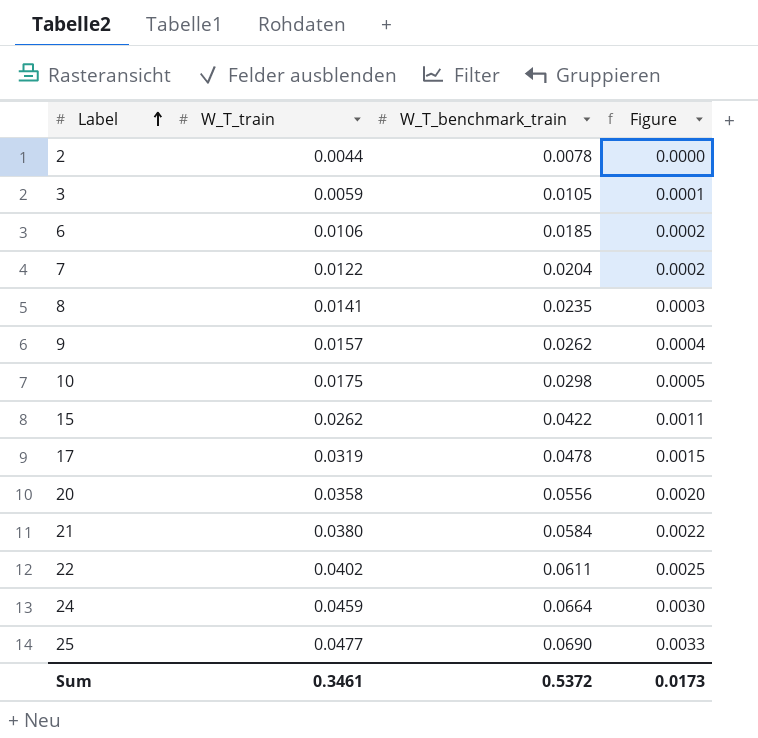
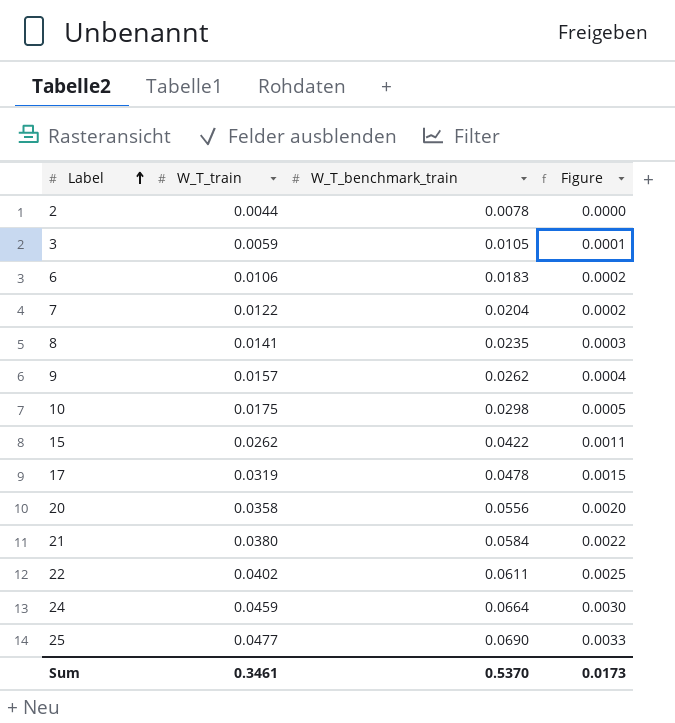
6 | W_T_benchmark_train: 0.0185 -> 0.0183
Sum | W_T_benchmark_train: 0.5372 -> 0.5370

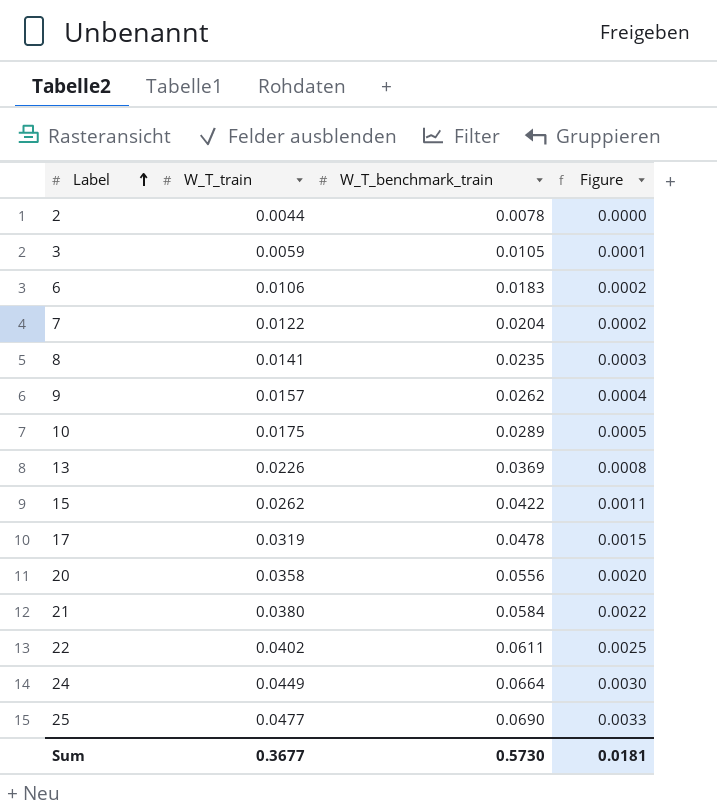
10 | W_T_benchmark_train: 0.0298 -> 0.0289
row 13: none -> 0.0226 | 0.0369 | 0.0008
24 | W_T_train: 0.0459 -> 0.0449
Sum | W_T_train: 0.3461 -> 0.3677
Sum | W_T_benchmark_train: 0.5370 -> 0.5730
Sum | Figure: 0.0173 -> 0.0181

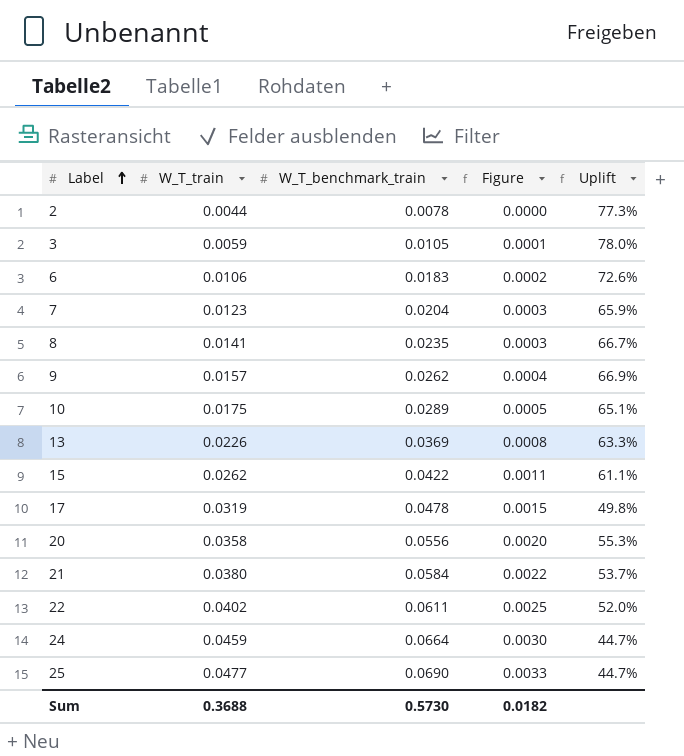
column Uplift | formula: none -> ([W_T_benchmark_train] - [W_T_train]) / [W_T_train]
7 | W_T_train: 0.0122 -> 0.0123
7 | Figure: 0.0002 -> 0.0003
24 | W_T_train: 0.0449 -> 0.0459
Sum | W_T_train: 0.3677 -> 0.3688
Sum | Figure: 0.0181 -> 0.0182

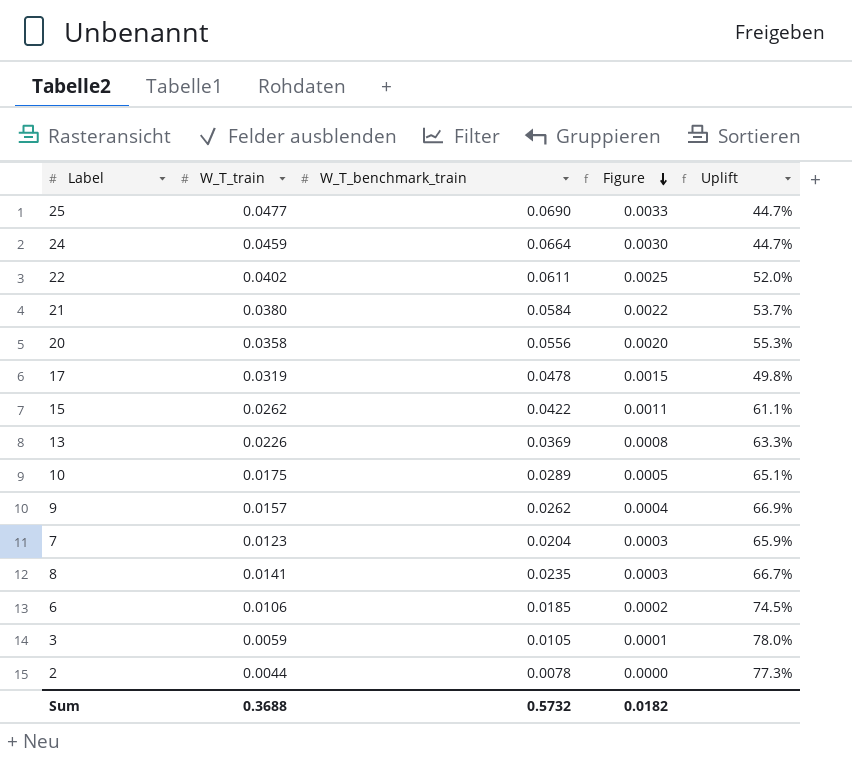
row order: Label ascending -> Figure descending
6 | W_T_benchmark_train: 0.0183 -> 0.0185
6 | Uplift: 72.6% -> 74.5%
Sum | W_T_benchmark_train: 0.5730 -> 0.5732

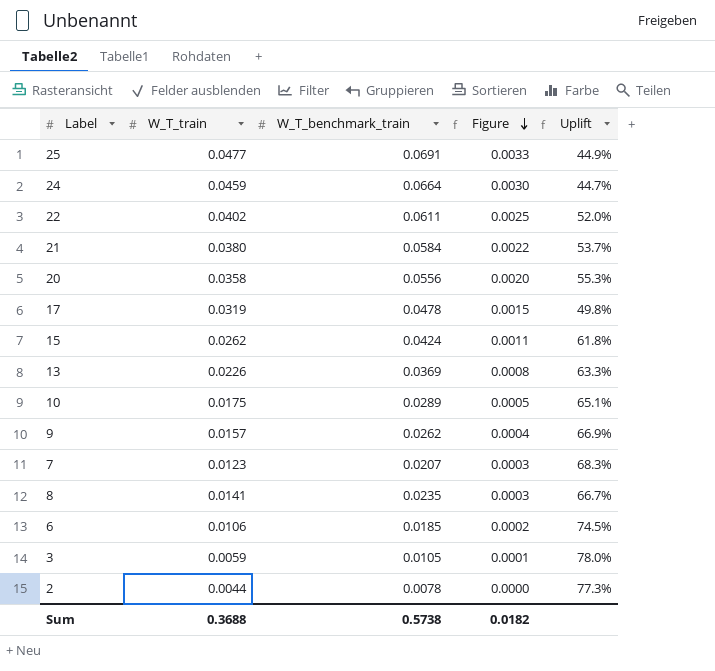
25 | W_T_benchmark_train: 0.0690 -> 0.0691
25 | Uplift: 44.7% -> 44.9%
15 | W_T_benchmark_train: 0.0422 -> 0.0424
15 | Uplift: 61.1% -> 61.8%
7 | W_T_benchmark_train: 0.0204 -> 0.0207
7 | Uplift: 65.9% -> 68.3%
Sum | W_T_benchmark_train: 0.5732 -> 0.5738

